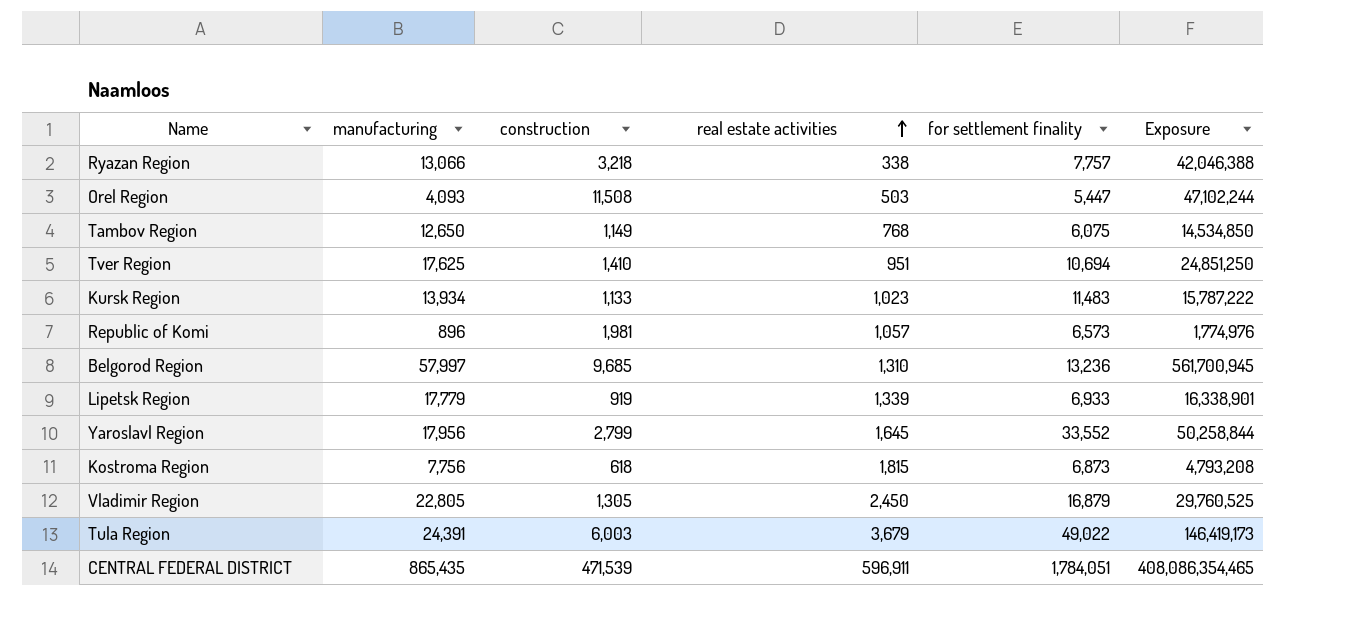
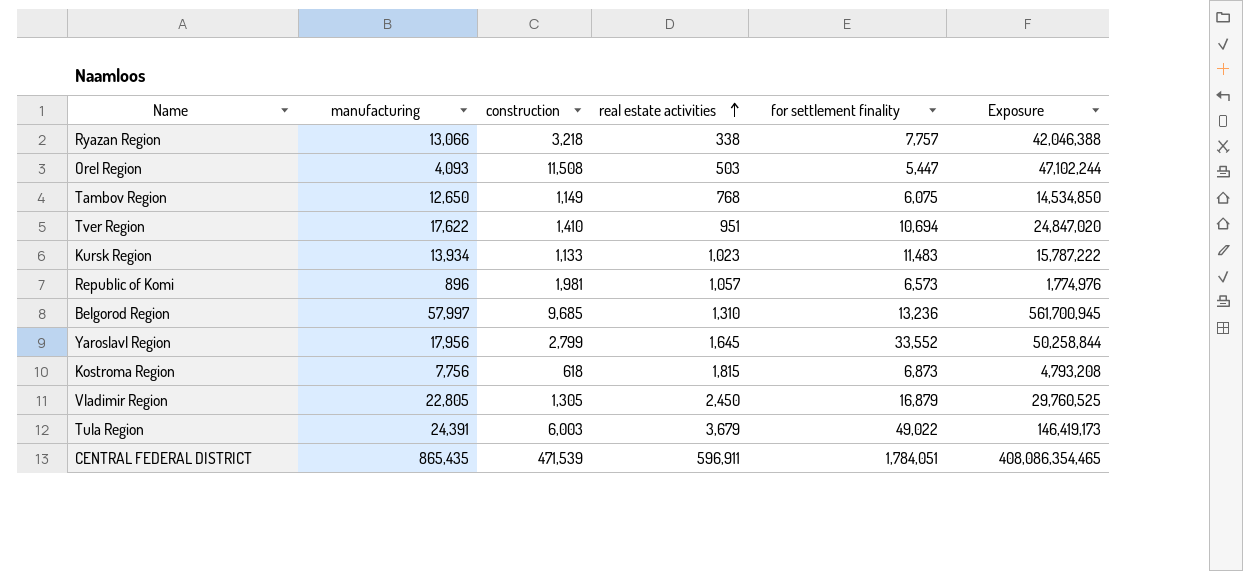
row Lipetsk Region: 17,779 | 919 | 1,339 | 6,933 | 16,338,901 -> none
Tver Region | manufacturing: 17,625 -> 17,622
Tver Region | Exposure: 24,851,250 -> 24,847,020

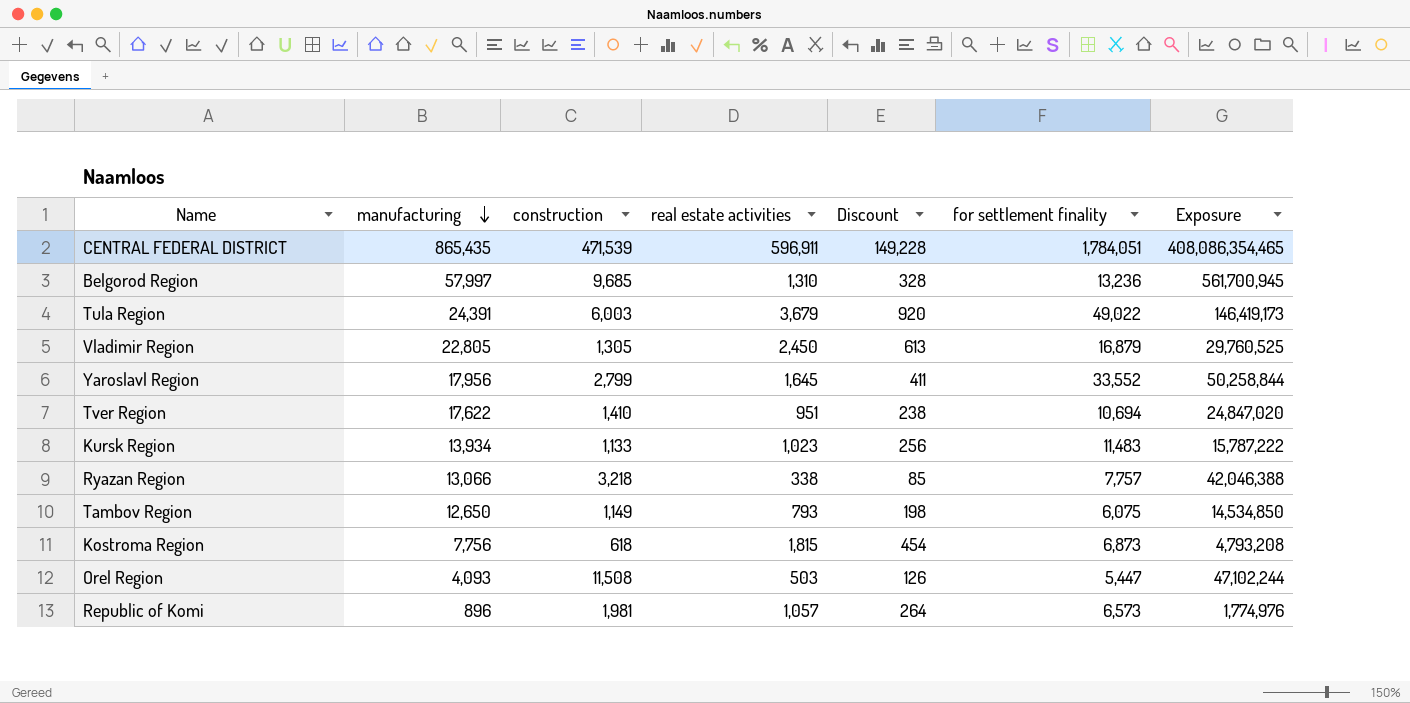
row order: real estate activities ascending -> manufacturing descending
column Discount | formula: none -> [real estate activities] * 0.25
Tambov Region | real estate activities: 768 -> 793

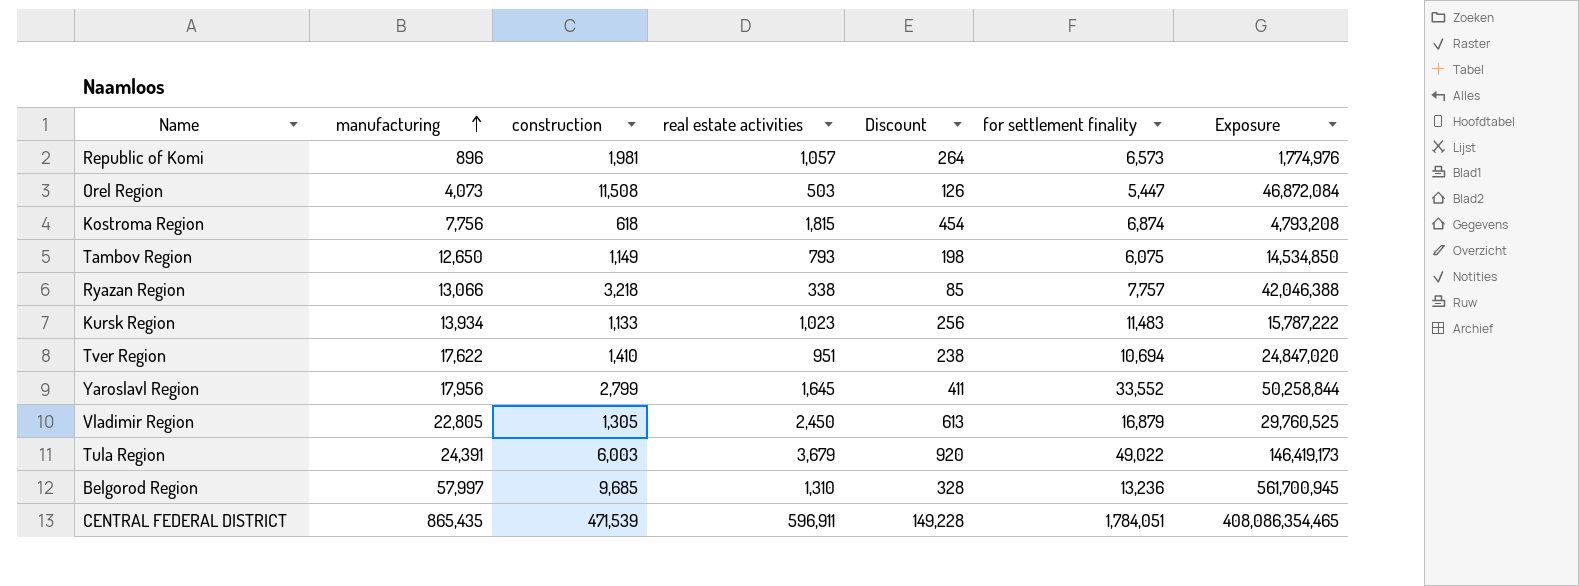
row order: manufacturing descending -> manufacturing ascending
Orel Region | manufacturing: 4,093 -> 4,073
Orel Region | Exposure: 47,102,244 -> 46,872,084
Kostroma Region | for settlement finality: 6,873 -> 6,874

